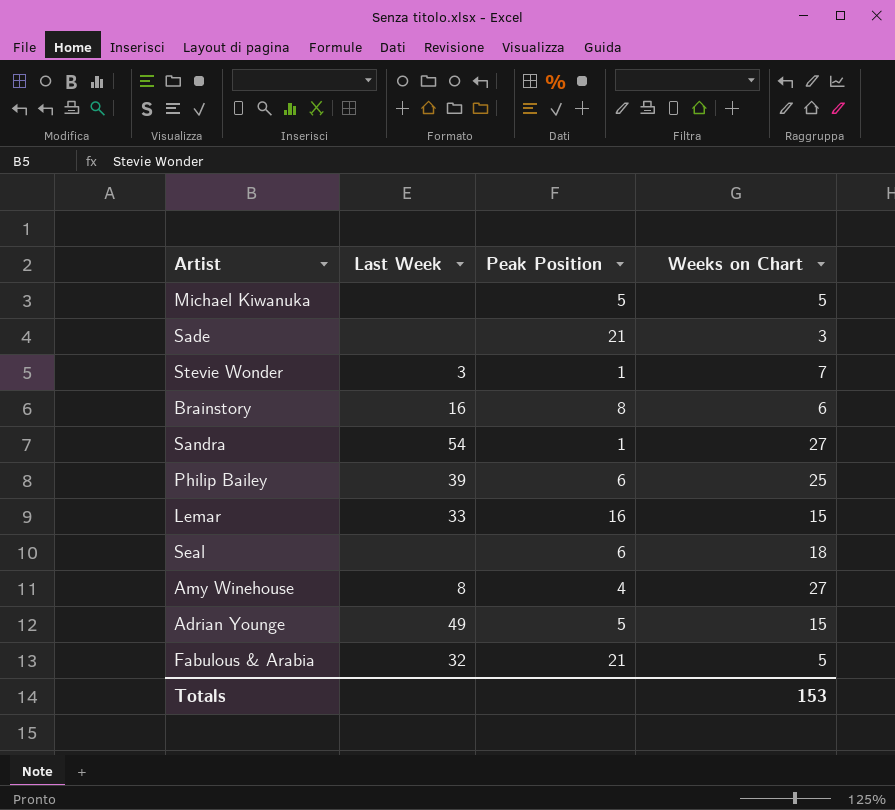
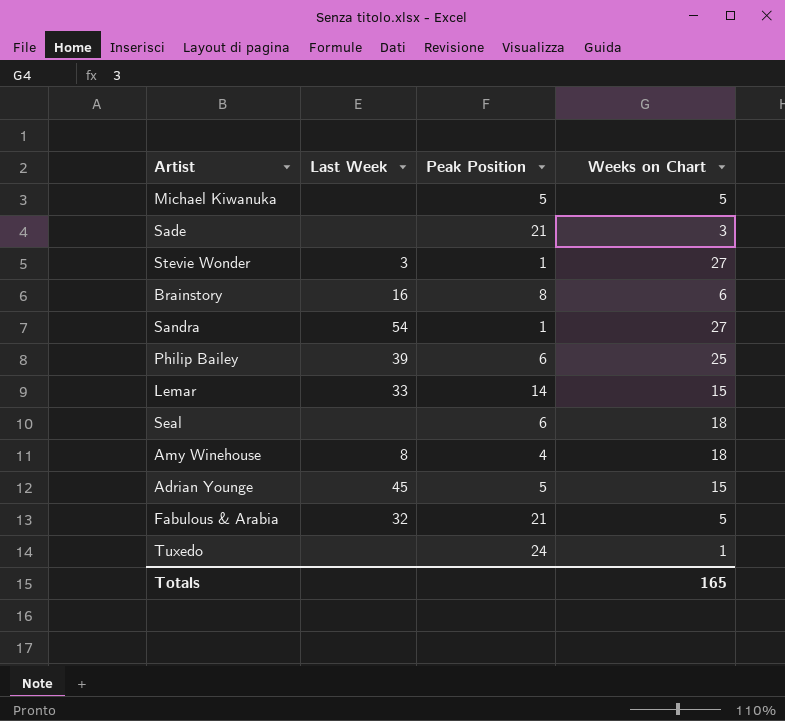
Stevie Wonder | Weeks on Chart: 7 -> 27
Lemar | Peak Position: 16 -> 14
Amy Winehouse | Weeks on Chart: 27 -> 18
Adrian Younge | Last Week: 49 -> 45
row Tuxedo: none -> none | 24 | 1
Totals | Weeks on Chart: 153 -> 165

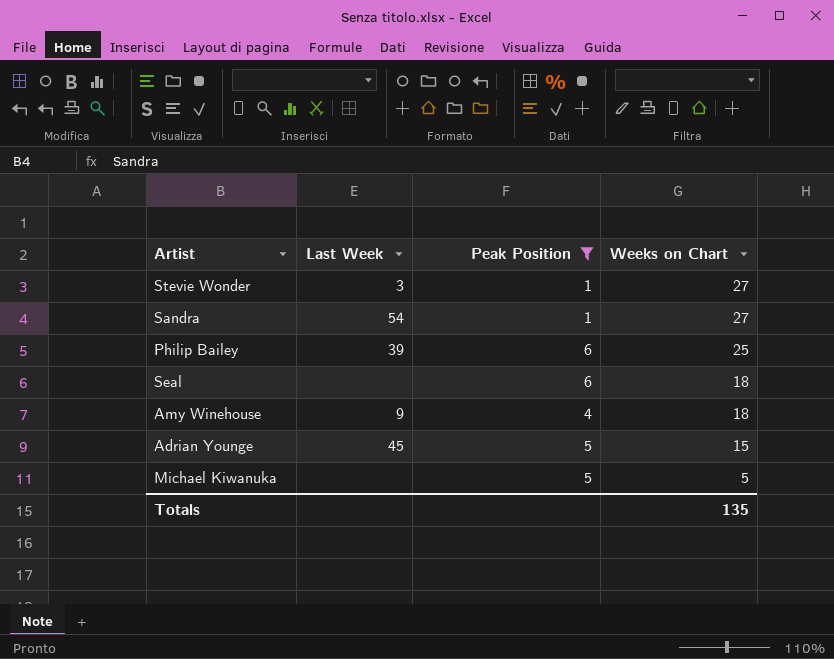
filter: none -> Peak Position <= 6
row order: none -> Weeks on Chart descending
Amy Winehouse | Last Week: 8 -> 9
Totals | Weeks on Chart: 165 -> 135

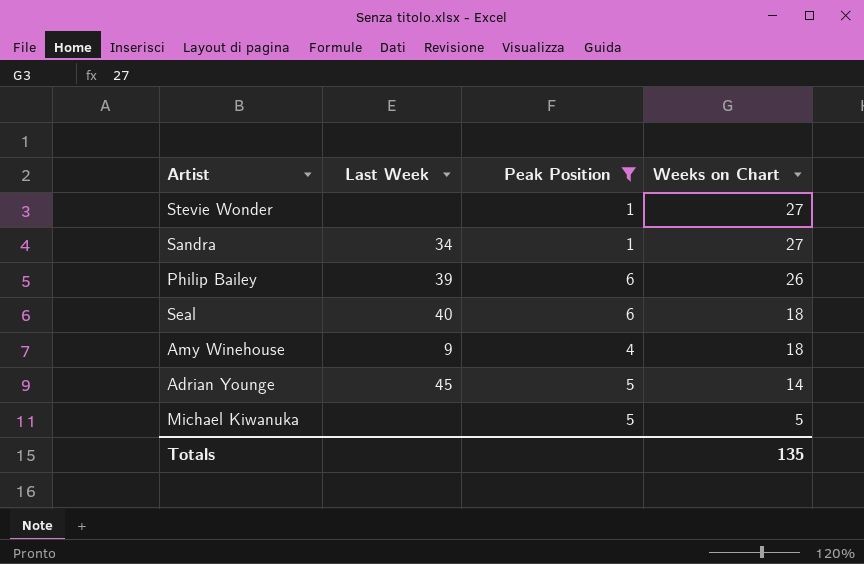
Stevie Wonder | Last Week: 3 -> none
Sandra | Last Week: 54 -> 34
Philip Bailey | Weeks on Chart: 25 -> 26
Seal | Last Week: none -> 40
Adrian Younge | Weeks on Chart: 15 -> 14

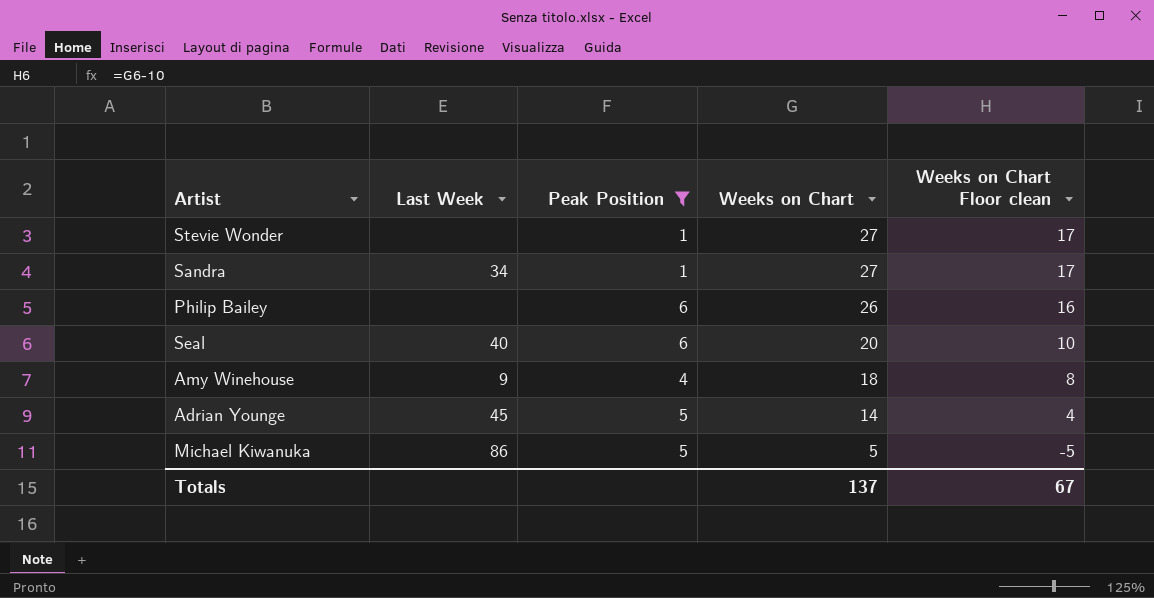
column Weeks on Chart Floor clean | formula: none -> [Weeks on Chart] - 10
Philip Bailey | Last Week: 39 -> none
Seal | Weeks on Chart: 18 -> 20
Michael Kiwanuka | Last Week: none -> 86
Totals | Weeks on Chart: 135 -> 137

